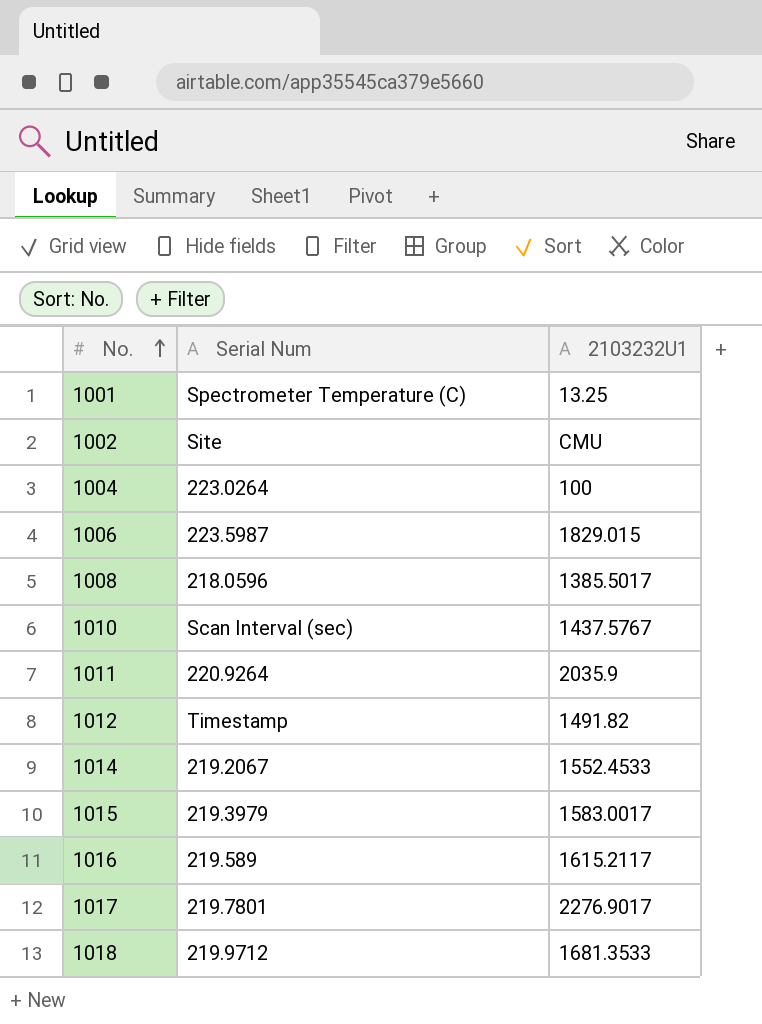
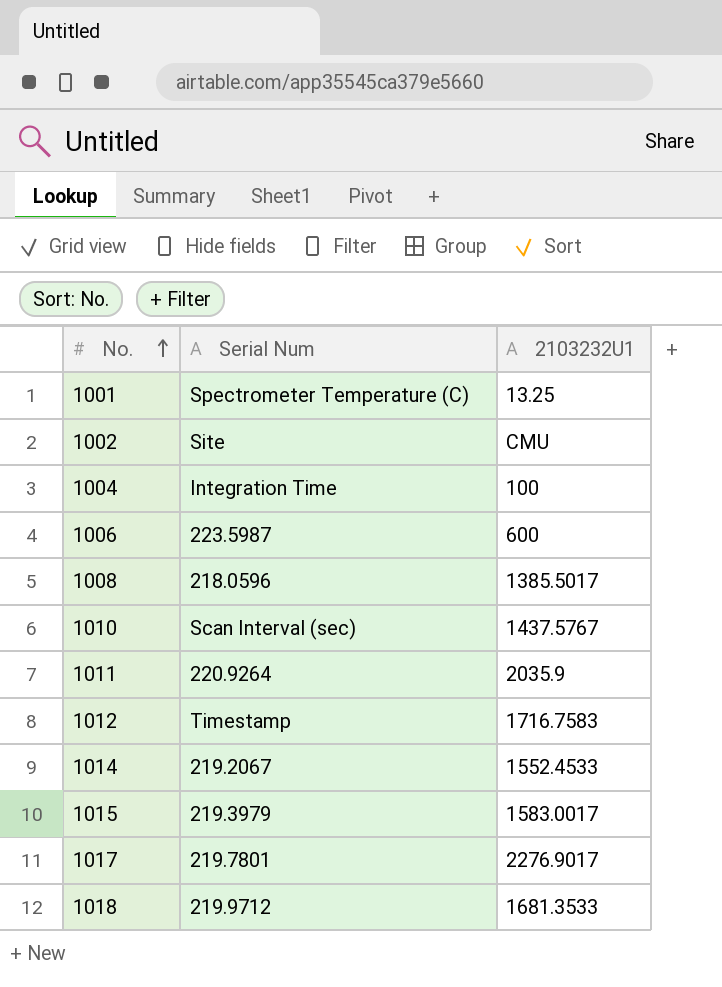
row 1016: 219.589 | 1615.2117 -> none
1004 | Serial Num: 223.0264 -> Integration Time
1006 | 2103232U1: 1829.015 -> 600
1012 | 2103232U1: 1491.82 -> 1716.7583

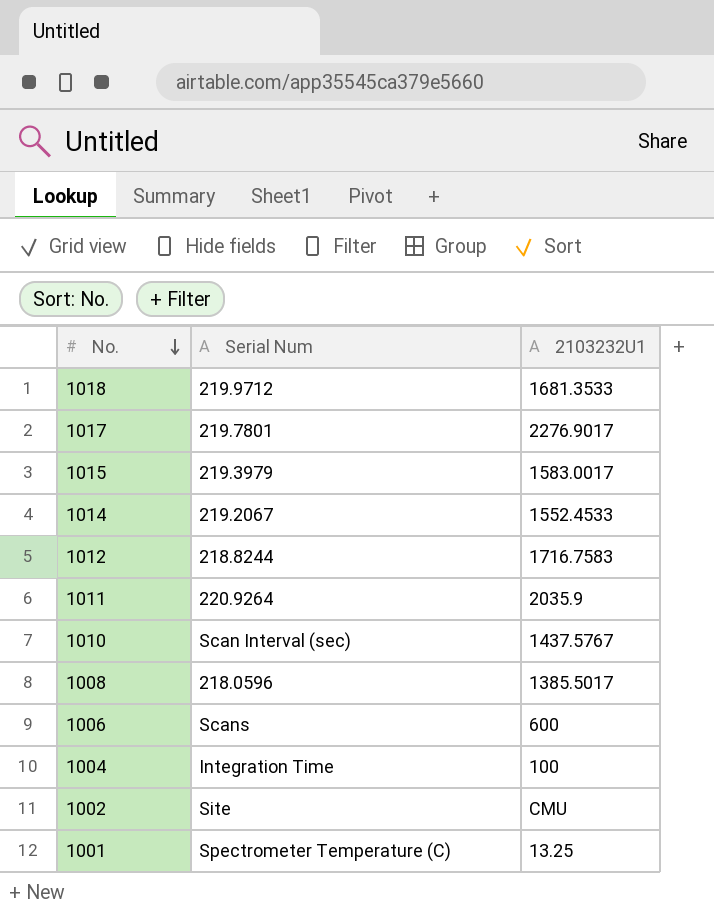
row order: No. ascending -> No. descending
1012 | Serial Num: Timestamp -> 218.8244
1006 | Serial Num: 223.5987 -> Scans

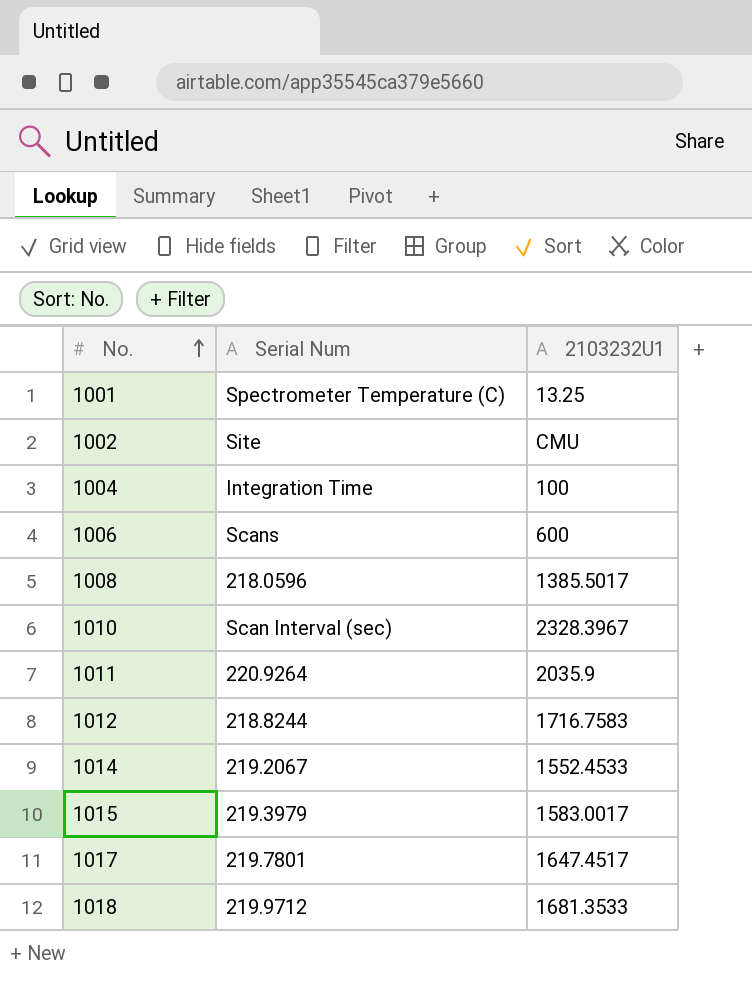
row order: No. descending -> No. ascending
1010 | 2103232U1: 1437.5767 -> 2328.3967
1017 | 2103232U1: 2276.9017 -> 1647.4517

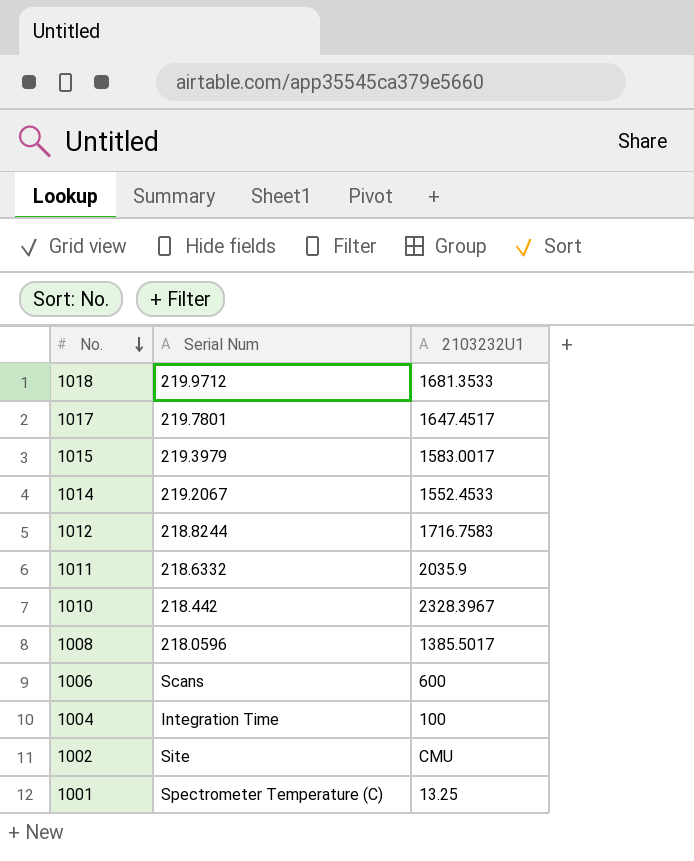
row order: No. ascending -> No. descending
1011 | Serial Num: 220.9264 -> 218.6332
1010 | Serial Num: Scan Interval (sec) -> 218.442

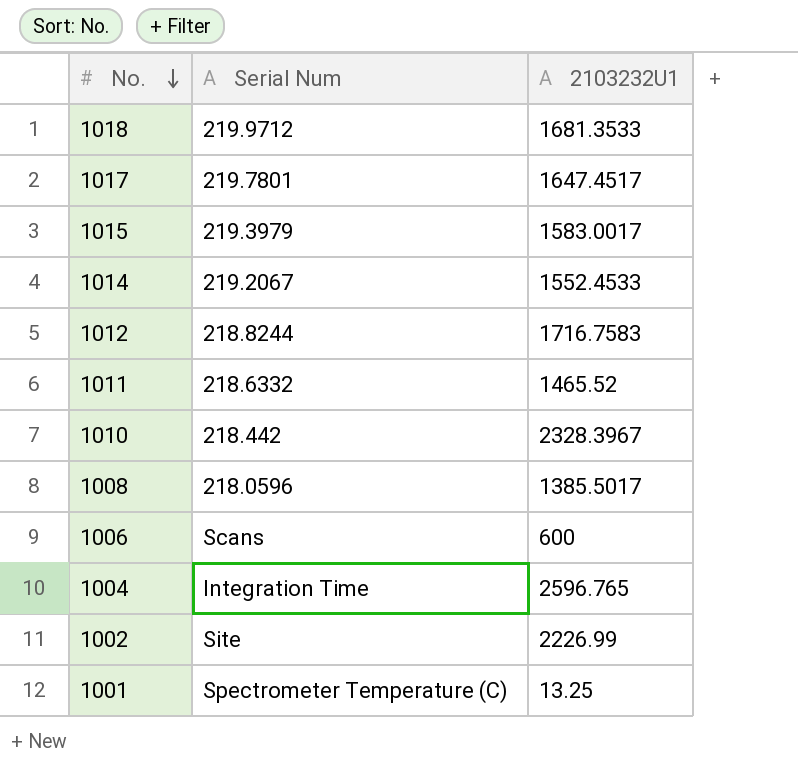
1011 | 2103232U1: 2035.9 -> 1465.52
1004 | 2103232U1: 100 -> 2596.765
1002 | 2103232U1: CMU -> 2226.99

